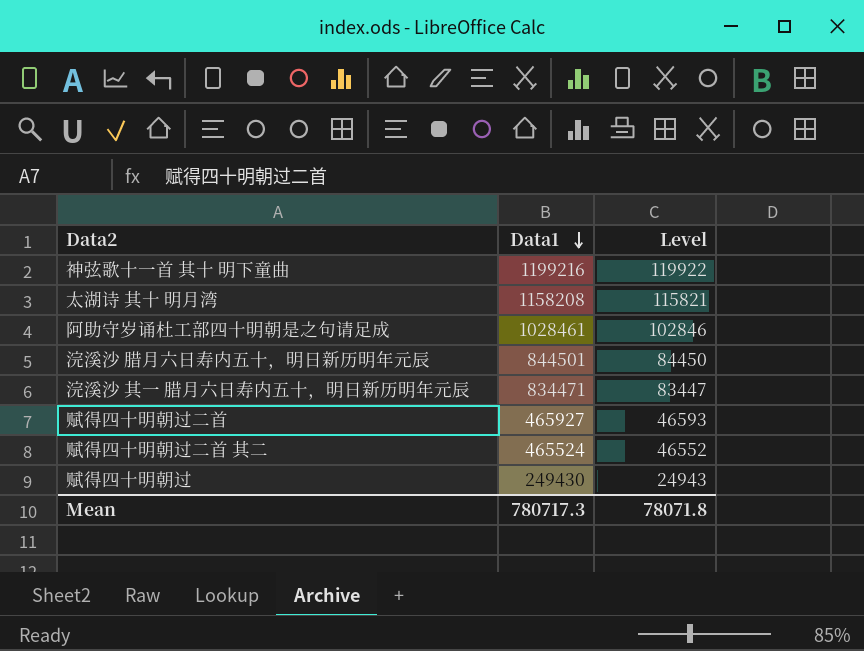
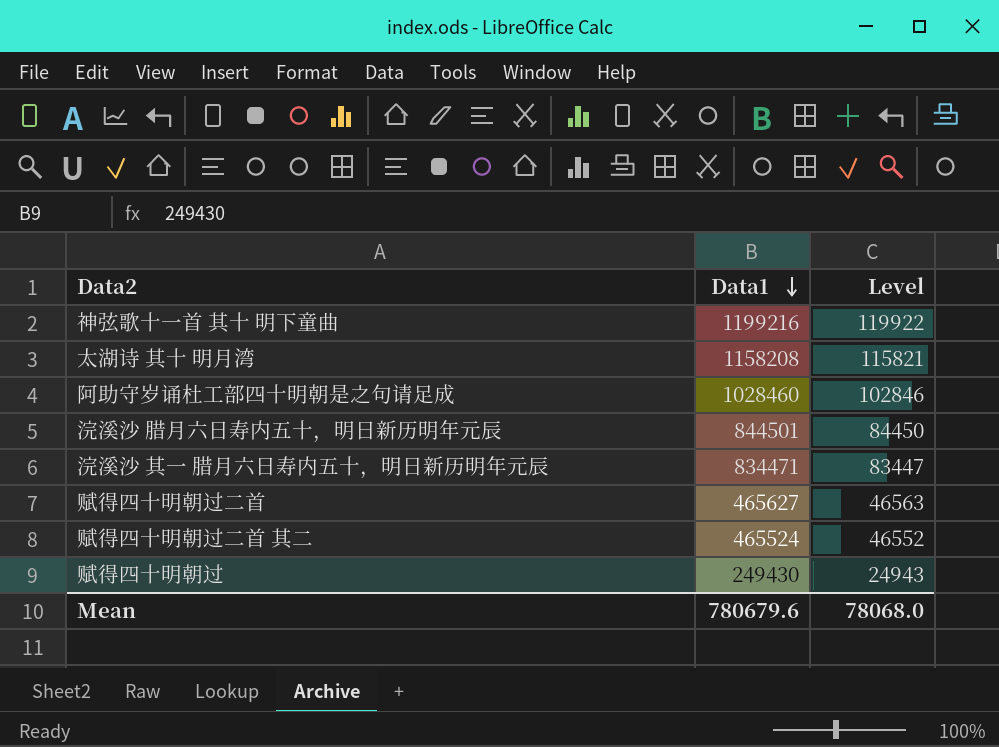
阿助守岁诵杜工部四十明朝是之句请足成 | Data1: 1028461 -> 1028460
赋得四十明朝过二首 | Data1: 465927 -> 465627
赋得四十明朝过二首 | Level: 46593 -> 46563
Mean | Data1: 780717.3 -> 780679.6
Mean | Level: 78071.8 -> 78068.0

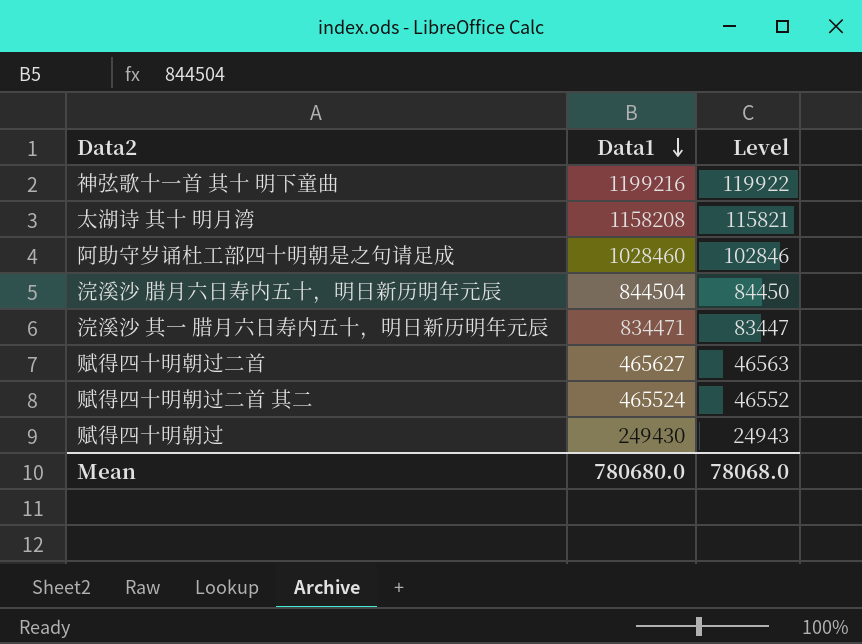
浣溪沙 腊月六日寿内五十，明日新历明年元辰 | Data1: 844501 -> 844504
Mean | Data1: 780679.6 -> 780680.0

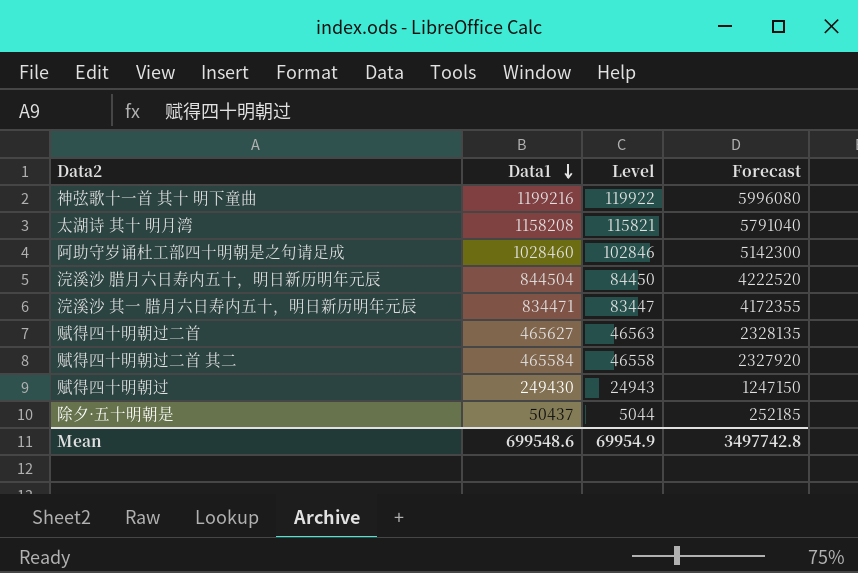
column Forecast | formula: none -> [Data1] * 5
赋得四十明朝过二首 其二 | Data1: 465524 -> 465584
赋得四十明朝过二首 其二 | Level: 46552 -> 46558
row 除夕·五十明朝是: none -> 50437 | 5044 | 252185
Mean | Data1: 780680.0 -> 699548.6
Mean | Level: 78068.0 -> 69954.9

